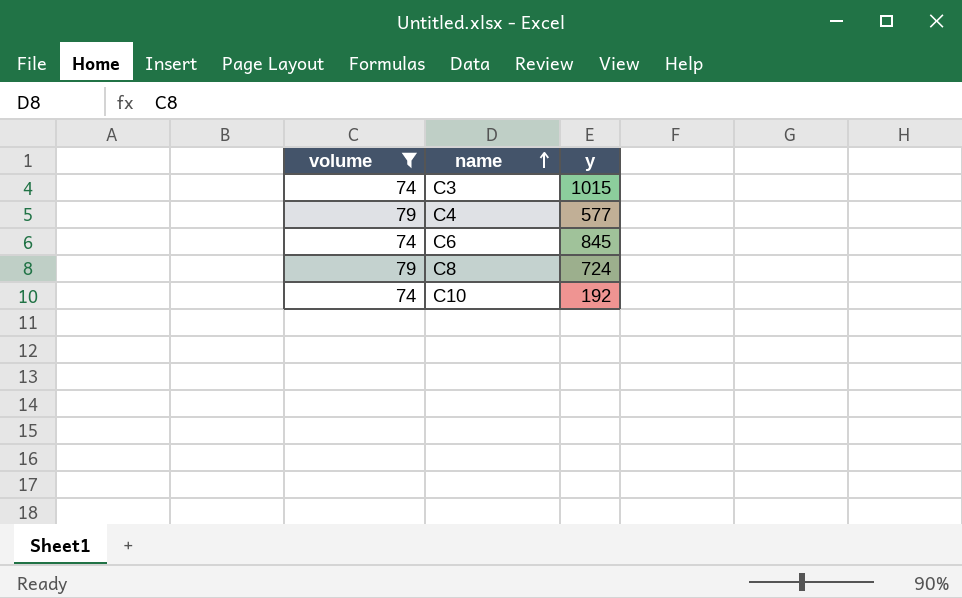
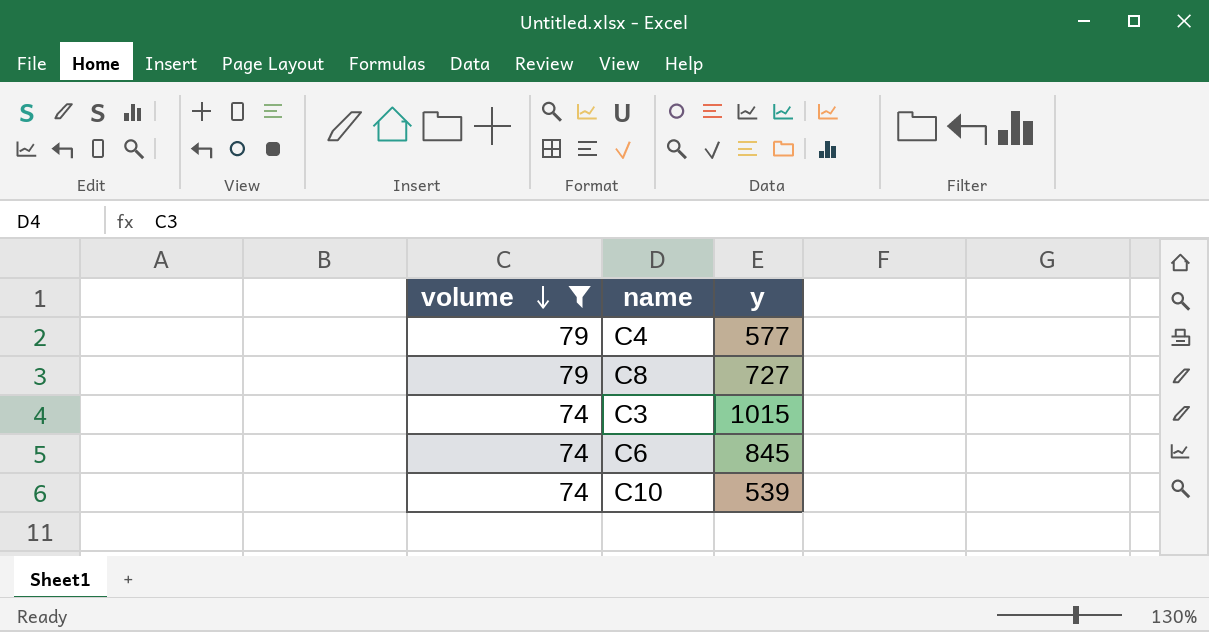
row order: name ascending -> volume descending
C8 | y: 724 -> 727
C10 | y: 192 -> 539

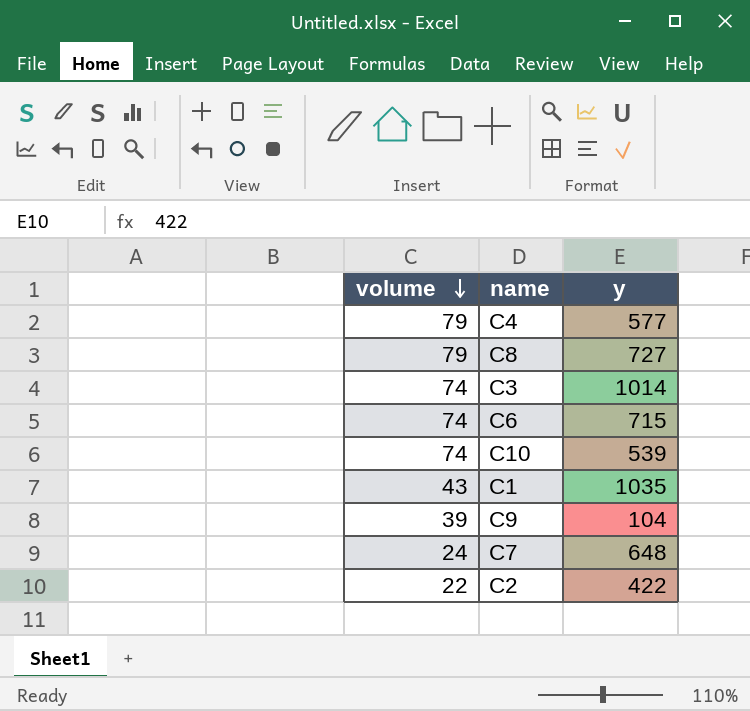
filter: volume >= 74 -> none
C3 | y: 1015 -> 1014
C6 | y: 845 -> 715

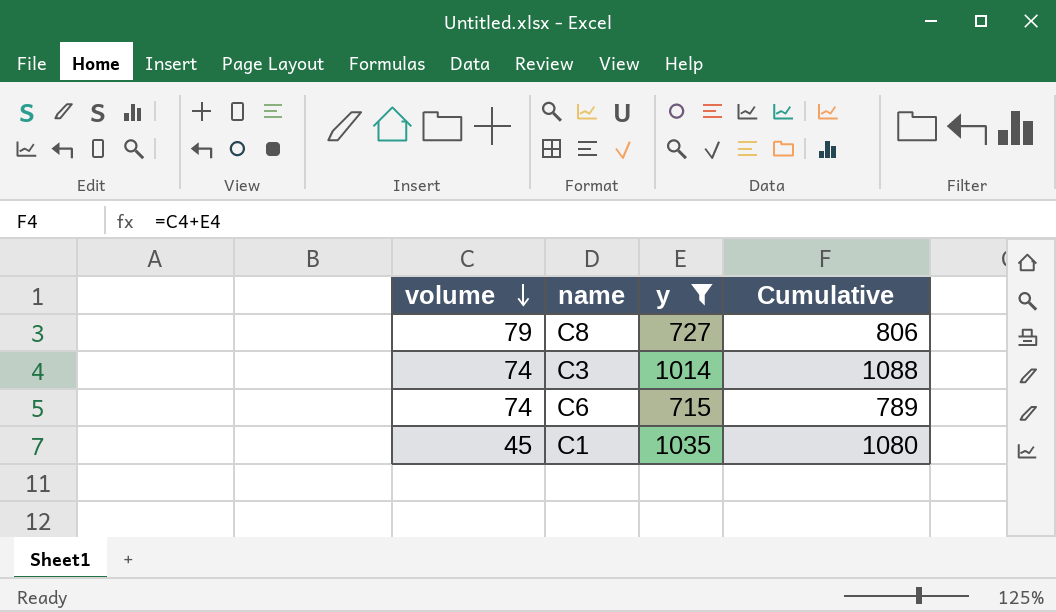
filter: none -> y >= 715
column Cumulative | formula: none -> [volume] + [y]
C1 | volume: 43 -> 45

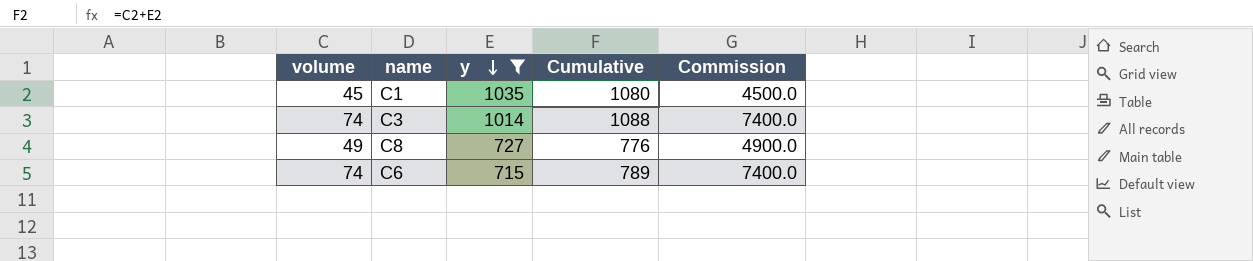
row order: volume descending -> y descending
column Commission | formula: none -> [volume] * 100
C8 | volume: 79 -> 49
C8 | Cumulative: 806 -> 776

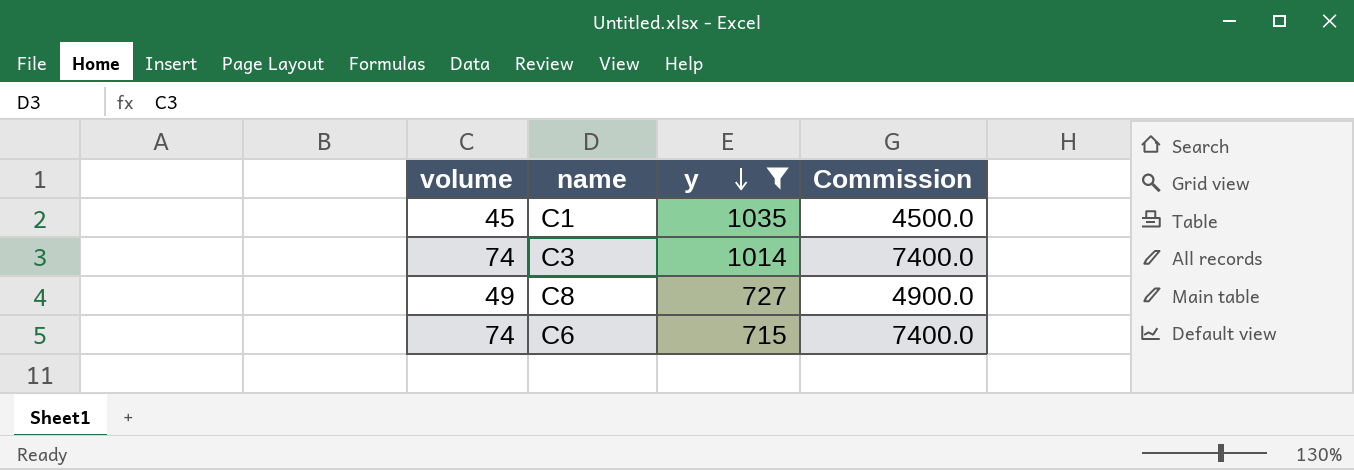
column Cumulative | formula: [volume] + [y] -> none

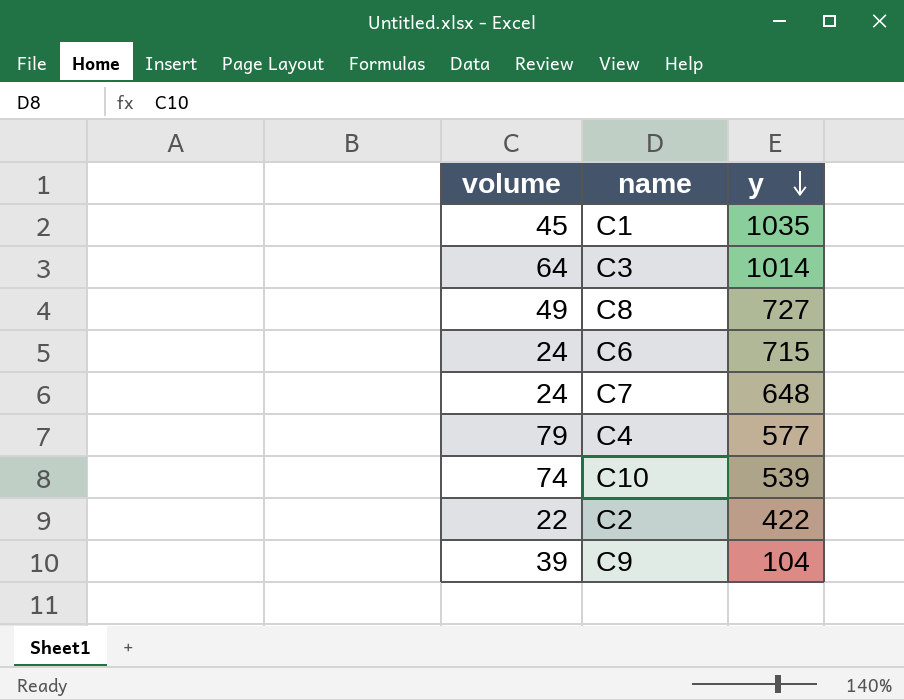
filter: y >= 715 -> none
column Commission | formula: [volume] * 100 -> none
C3 | volume: 74 -> 64
C6 | volume: 74 -> 24

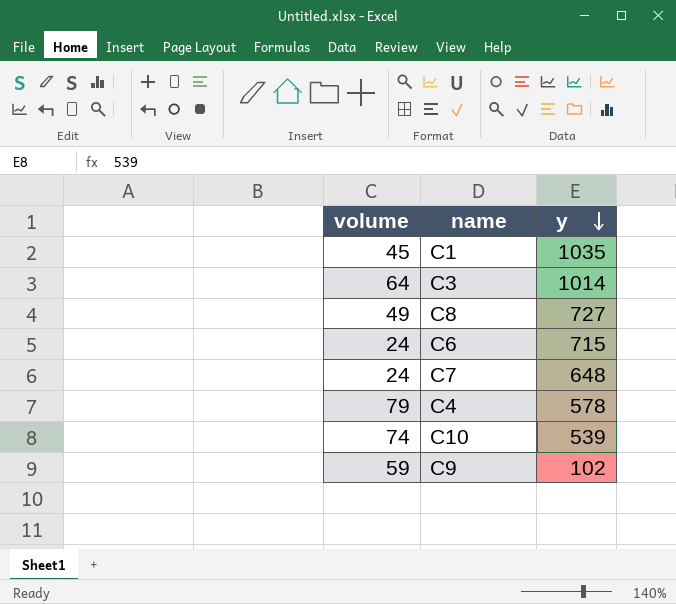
row C2: 22 | 422 -> none
C4 | y: 577 -> 578
C9 | volume: 39 -> 59
C9 | y: 104 -> 102

